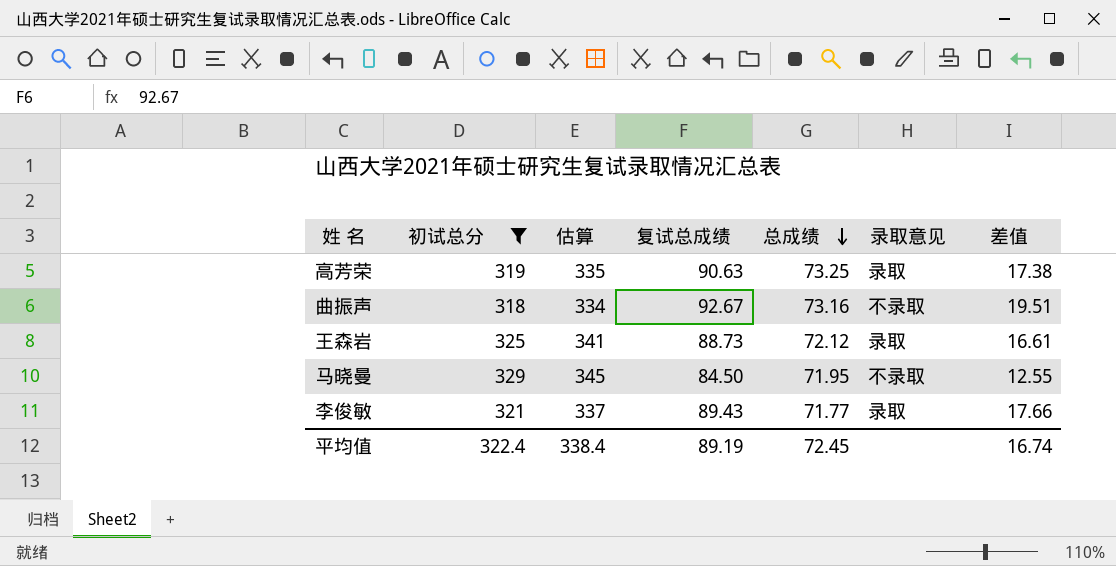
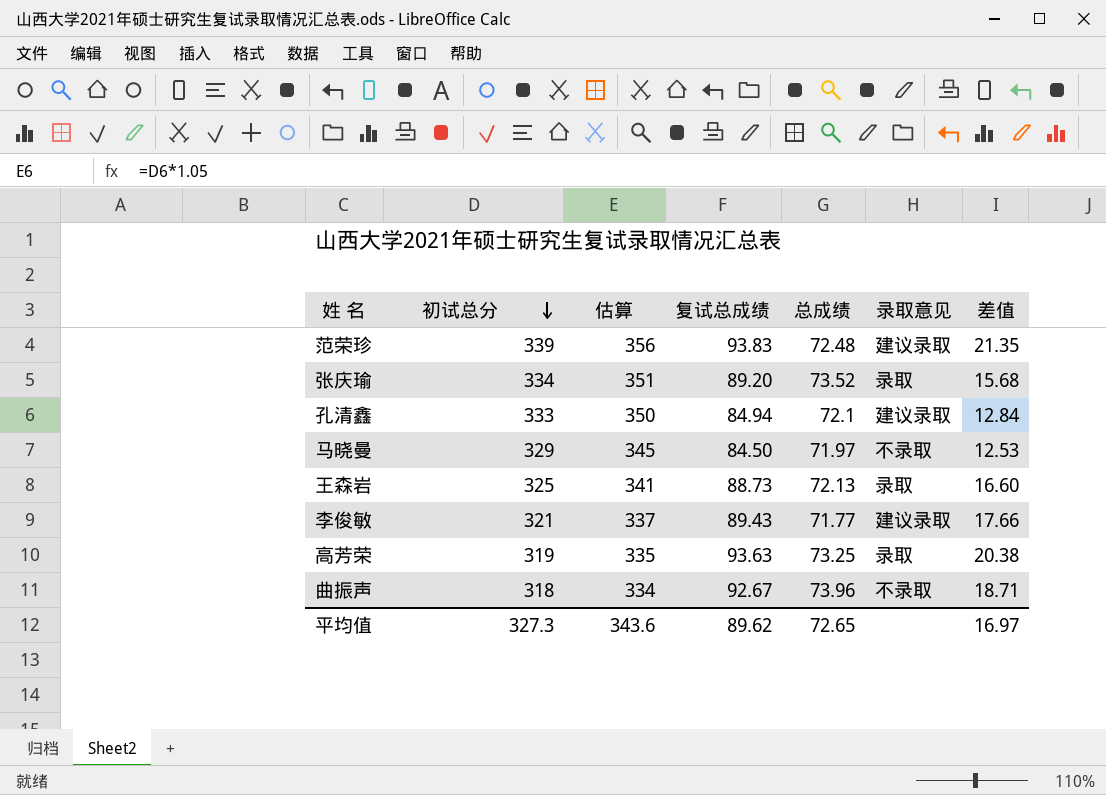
filter: 初试总分 <= 329 -> none
row order: 总成绩 descending -> 初试总分 descending
马晓曼 | 总成绩: 71.95 -> 71.97
马晓曼 | 差值: 12.55 -> 12.53
王森岩 | 总成绩: 72.12 -> 72.13
王森岩 | 差值: 16.61 -> 16.60
李俊敏 | 录取意见: 录取 -> 建议录取
高芳荣 | 复试总成绩: 90.63 -> 93.63
高芳荣 | 差值: 17.38 -> 20.38
曲振声 | 总成绩: 73.16 -> 73.96
曲振声 | 差值: 19.51 -> 18.71
平均值 | 初试总分: 322.4 -> 327.3
平均值 | 估算: 338.4 -> 343.6
平均值 | 复试总成绩: 89.19 -> 89.62
平均值 | 总成绩: 72.45 -> 72.65
平均值 | 差值: 16.74 -> 16.97

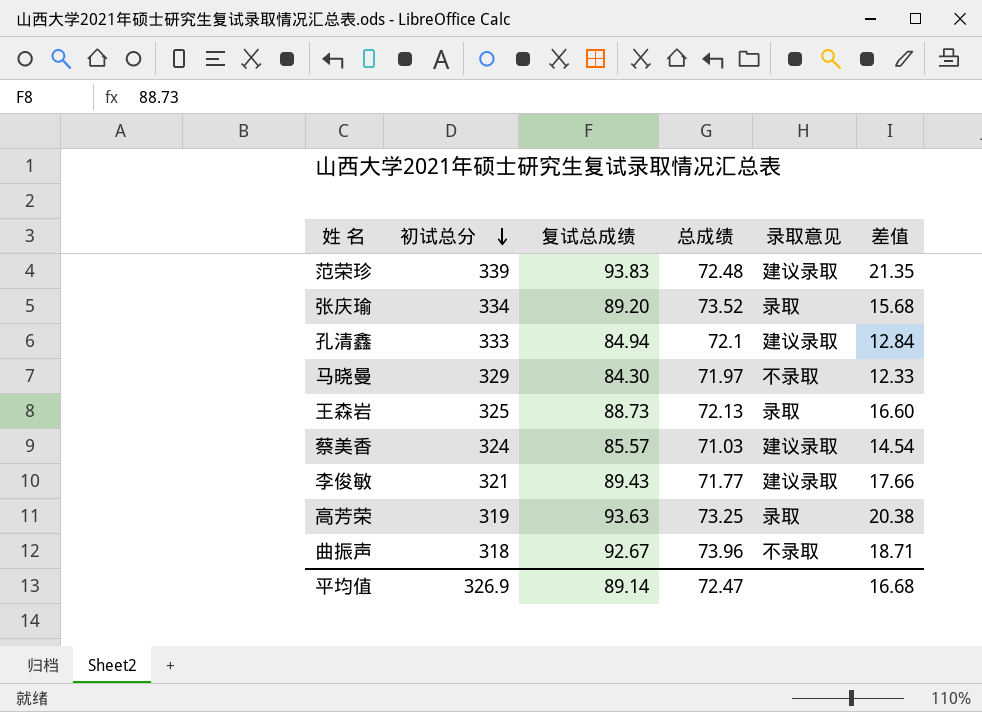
column 估算 | formula: [初试总分] * 1.05 -> none
马晓曼 | 复试总成绩: 84.50 -> 84.30
马晓曼 | 差值: 12.53 -> 12.33
row 蔡美香: none -> 324 | 85.57 | 71.03 | 建议录取 | 14.54
平均值 | 初试总分: 327.3 -> 326.9
平均值 | 复试总成绩: 89.62 -> 89.14
平均值 | 总成绩: 72.65 -> 72.47
平均值 | 差值: 16.97 -> 16.68

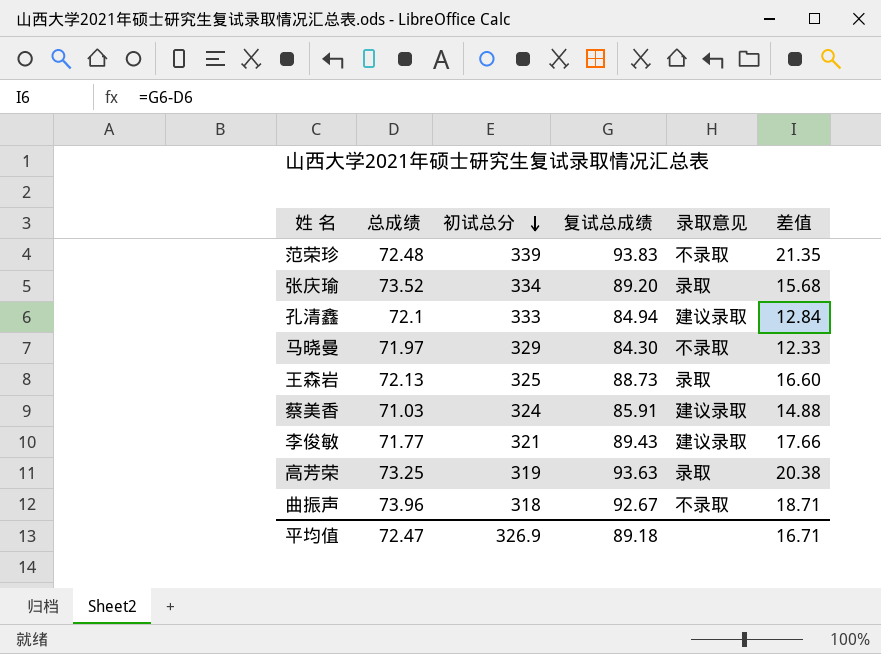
column 总成绩 | position: 4 -> 2
范荣珍 | 录取意见: 建议录取 -> 不录取
蔡美香 | 复试总成绩: 85.57 -> 85.91
蔡美香 | 差值: 14.54 -> 14.88
平均值 | 复试总成绩: 89.14 -> 89.18
平均值 | 差值: 16.68 -> 16.71

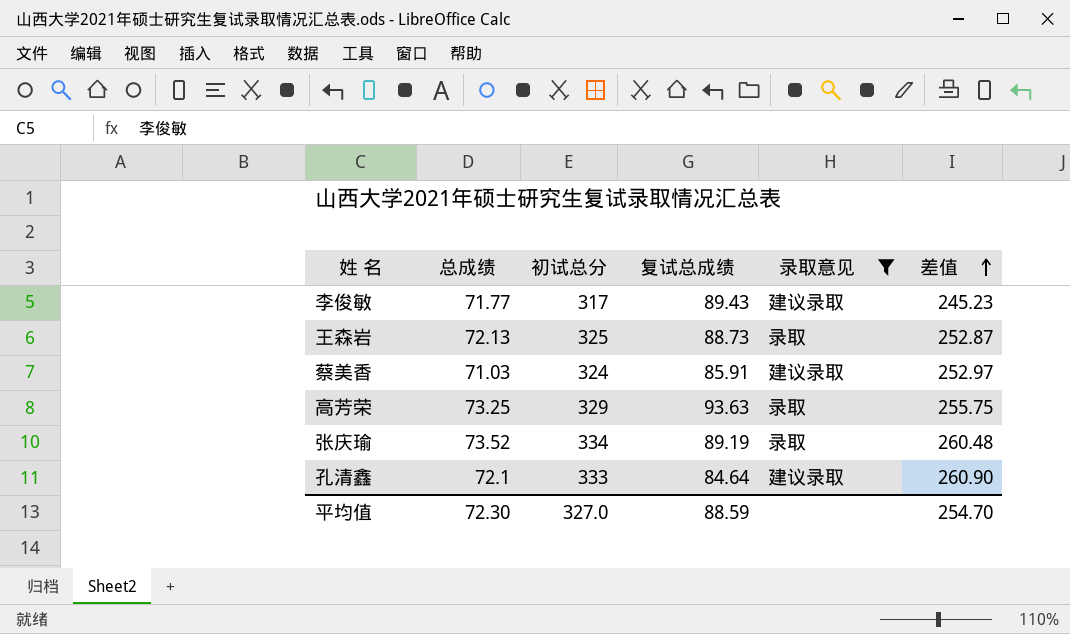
filter: none -> 录取意见 != 不录取
row order: 初试总分 descending -> 差值 ascending
column 差值 | formula: [复试总成绩] - [总成绩] -> [初试总分] - [总成绩]
李俊敏 | 初试总分: 321 -> 317
高芳荣 | 初试总分: 319 -> 329
张庆瑜 | 复试总成绩: 89.20 -> 89.19
孔清鑫 | 复试总成绩: 84.94 -> 84.64
平均值 | 总成绩: 72.47 -> 72.30
平均值 | 初试总分: 326.9 -> 327.0
平均值 | 复试总成绩: 89.18 -> 88.59
平均值 | 差值: 16.71 -> 254.70

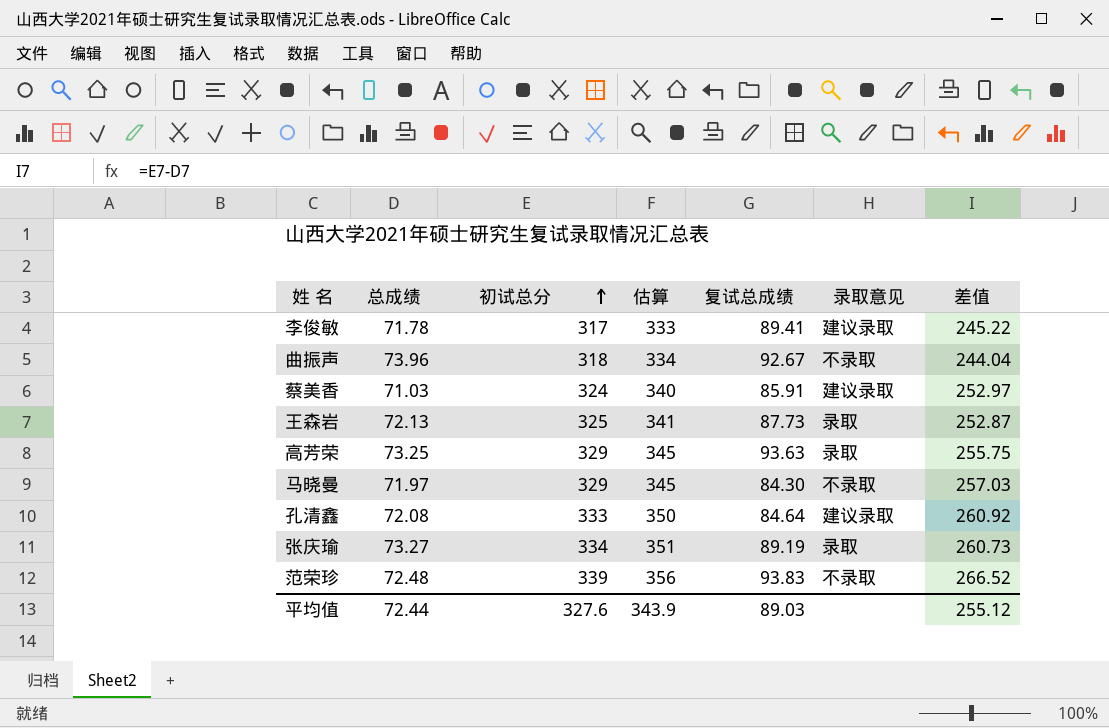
filter: 录取意见 != 不录取 -> none
row order: 差值 ascending -> 初试总分 ascending
column 估算 | formula: none -> [初试总分] * 1.05
李俊敏 | 总成绩: 71.77 -> 71.78
李俊敏 | 复试总成绩: 89.43 -> 89.41
李俊敏 | 差值: 245.23 -> 245.22
王森岩 | 复试总成绩: 88.73 -> 87.73
孔清鑫 | 总成绩: 72.1 -> 72.08
孔清鑫 | 差值: 260.90 -> 260.92
张庆瑜 | 总成绩: 73.52 -> 73.27
张庆瑜 | 差值: 260.48 -> 260.73
平均值 | 总成绩: 72.30 -> 72.44
平均值 | 初试总分: 327.0 -> 327.6
平均值 | 复试总成绩: 88.59 -> 89.03
平均值 | 差值: 254.70 -> 255.12

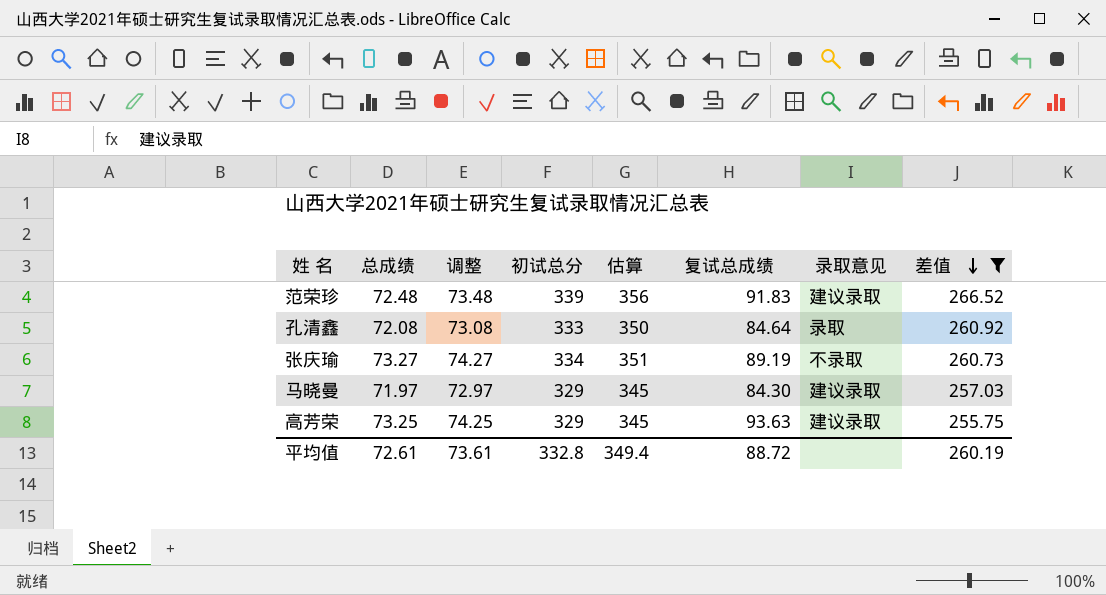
filter: none -> 差值 >= 255.75
row order: 初试总分 ascending -> 差值 descending
column 调整 | formula: none -> [总成绩] + 1
范荣珍 | 复试总成绩: 93.83 -> 91.83
范荣珍 | 录取意见: 不录取 -> 建议录取
孔清鑫 | 录取意见: 建议录取 -> 录取
张庆瑜 | 录取意见: 录取 -> 不录取
马晓曼 | 录取意见: 不录取 -> 建议录取
高芳荣 | 录取意见: 录取 -> 建议录取
平均值 | 总成绩: 72.44 -> 72.61
平均值 | 初试总分: 327.6 -> 332.8
平均值 | 估算: 343.9 -> 349.4
平均值 | 复试总成绩: 89.03 -> 88.72
平均值 | 差值: 255.12 -> 260.19

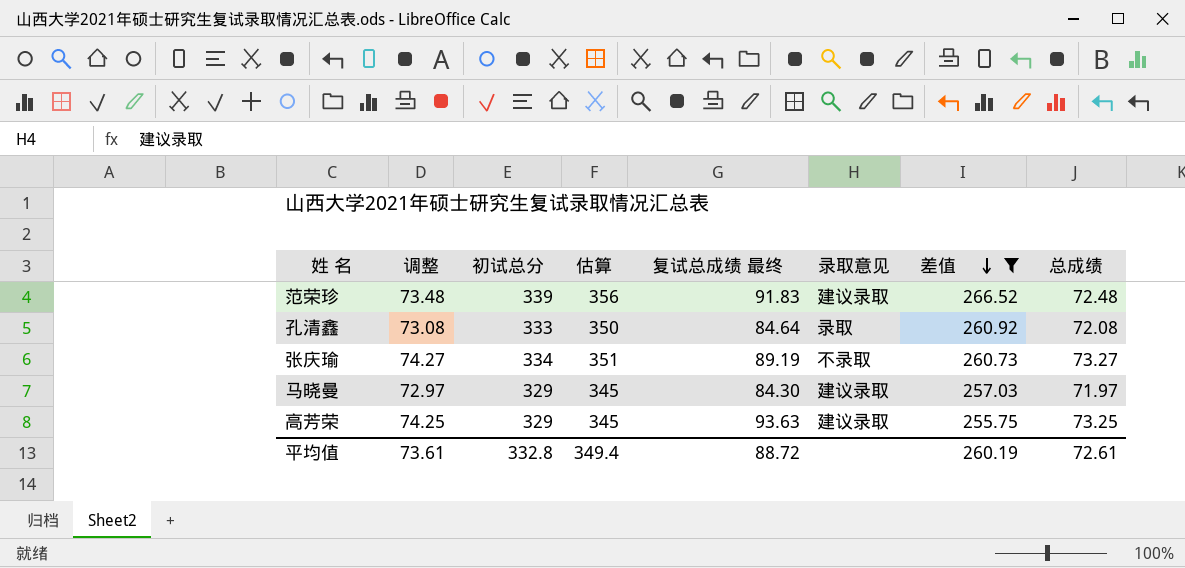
column name: 复试总成绩 -> 复试总成绩 最终
column 总成绩 | position: 2 -> 8

